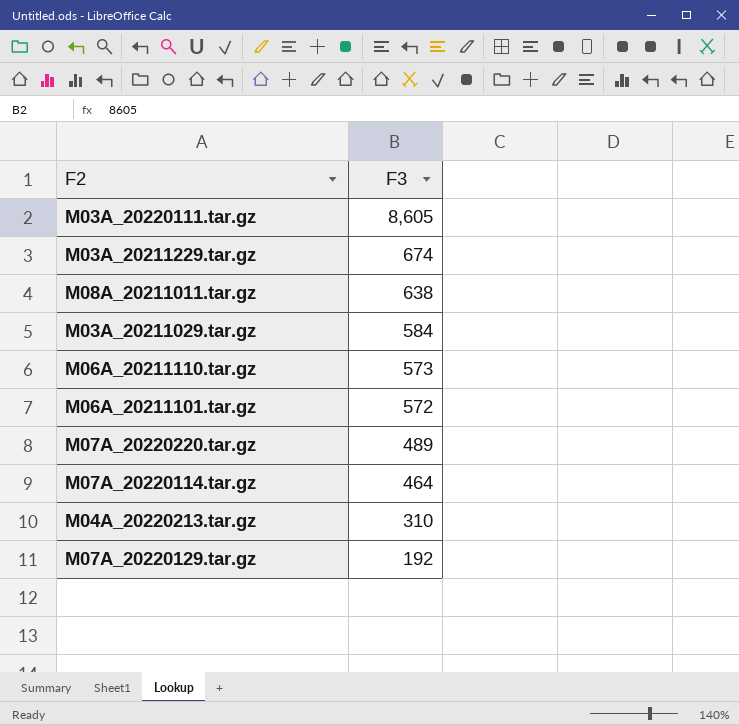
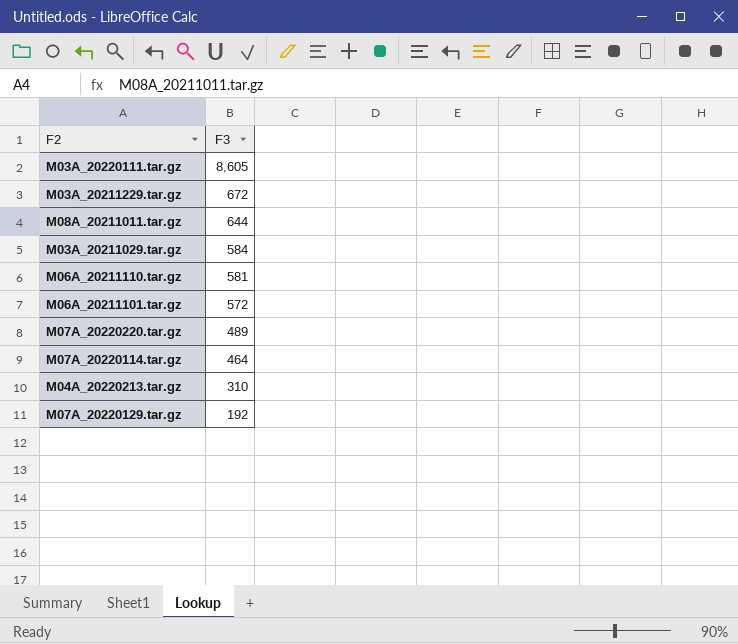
M03A_20211229.tar.gz | F3: 674 -> 672
M08A_20211011.tar.gz | F3: 638 -> 644
M06A_20211110.tar.gz | F3: 573 -> 581

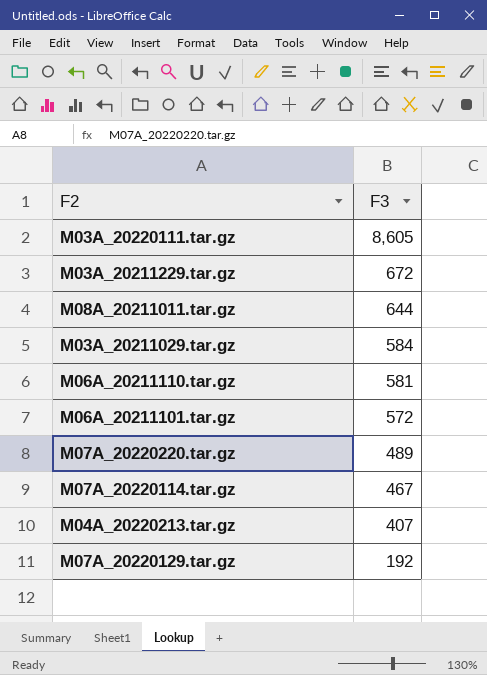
M07A_20220114.tar.gz | F3: 464 -> 467
M04A_20220213.tar.gz | F3: 310 -> 407

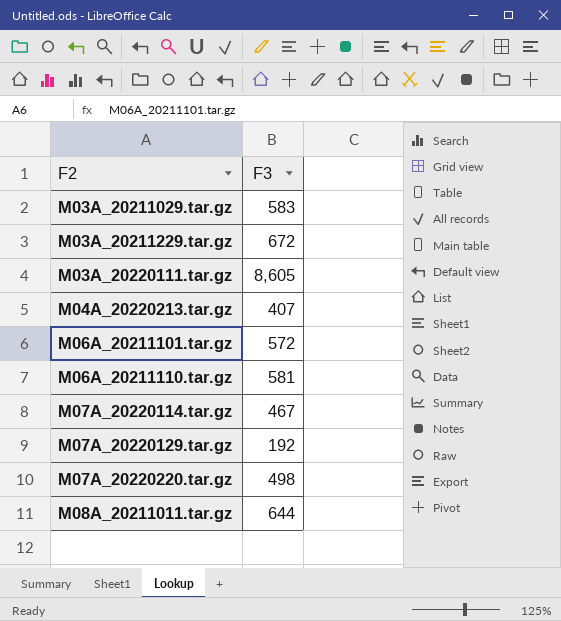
row order: F3 descending -> F2 ascending
M03A_20211029.tar.gz | F3: 584 -> 583
M07A_20220220.tar.gz | F3: 489 -> 498

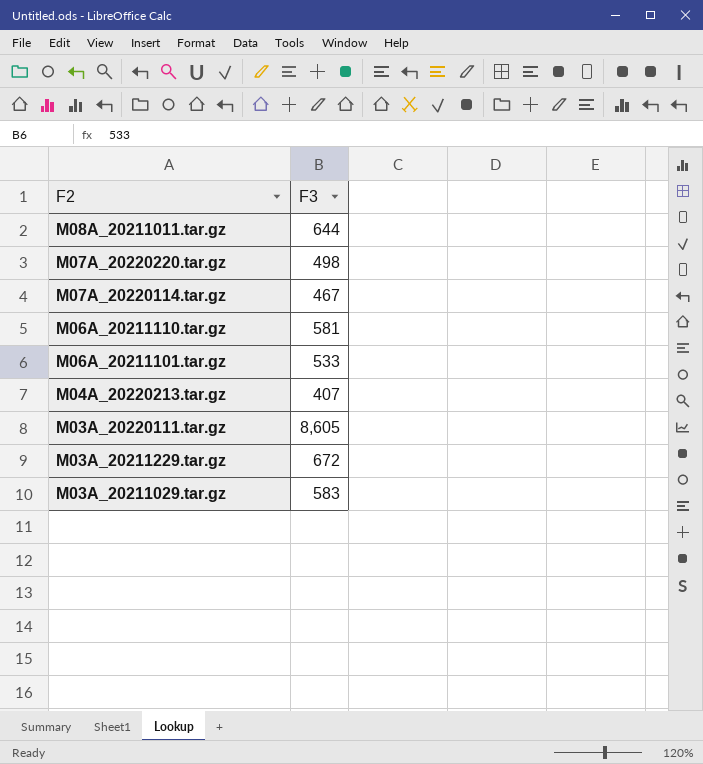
row order: F2 ascending -> F2 descending
row M07A_20220129.tar.gz: 192 -> none
M06A_20211101.tar.gz | F3: 572 -> 533

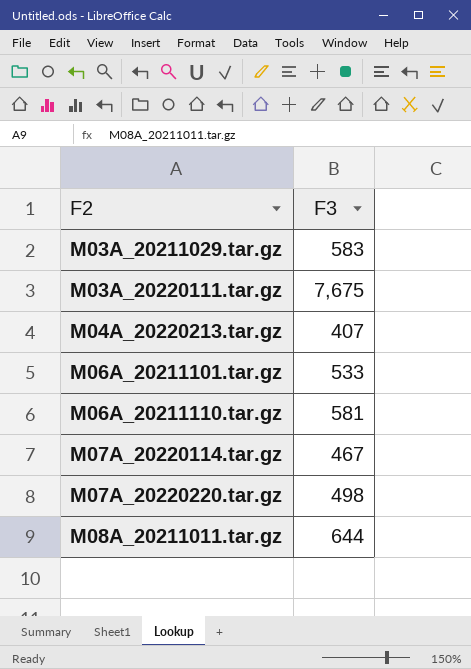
row order: F2 descending -> F2 ascending
row M03A_20211229.tar.gz: 672 -> none
M03A_20220111.tar.gz | F3: 8,605 -> 7,675

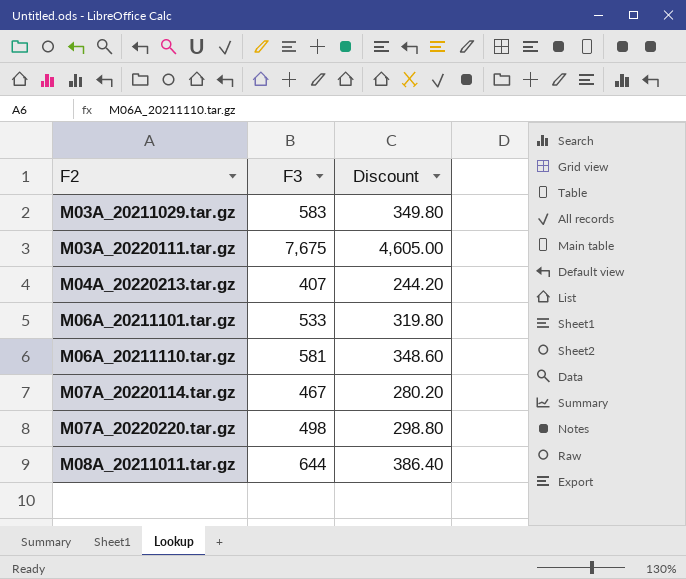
column Discount | formula: none -> [F3] * 0.6

